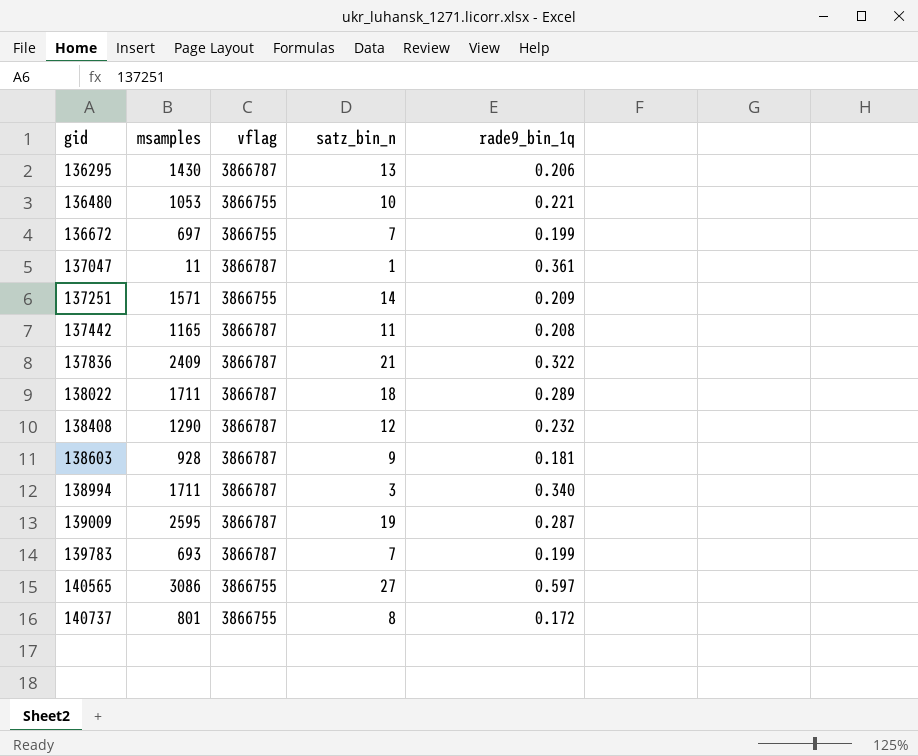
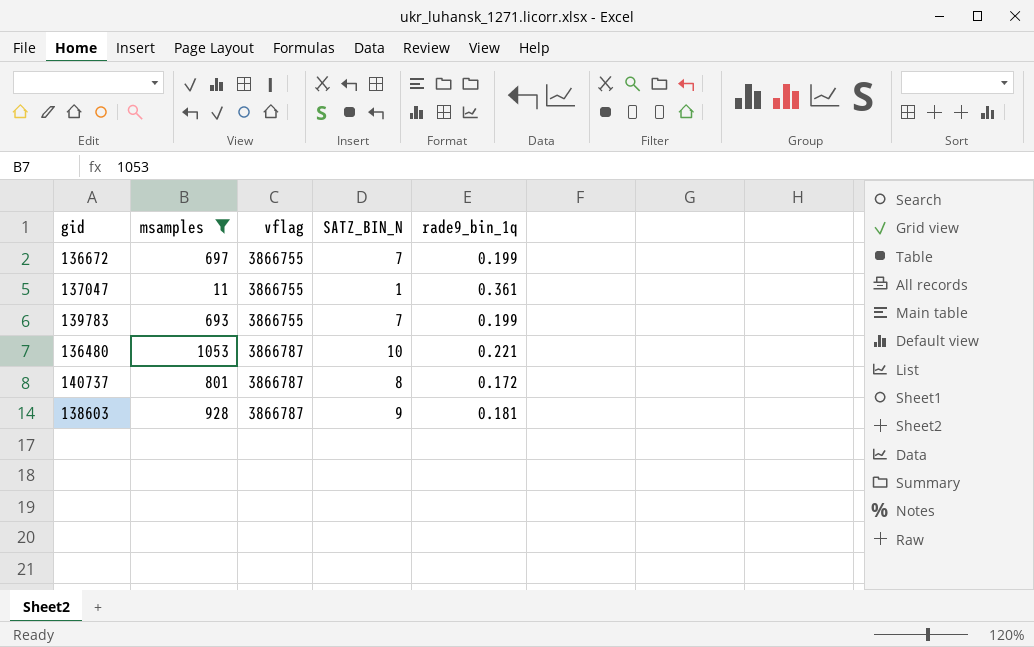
filter: none -> msamples <= 1053
row order: gid ascending -> vflag ascending
column name: satz_bin_n -> SATZ_BIN_N
137047 | vflag: 3866787 -> 3866755
139783 | vflag: 3866787 -> 3866755
136480 | vflag: 3866755 -> 3866787
140737 | vflag: 3866755 -> 3866787

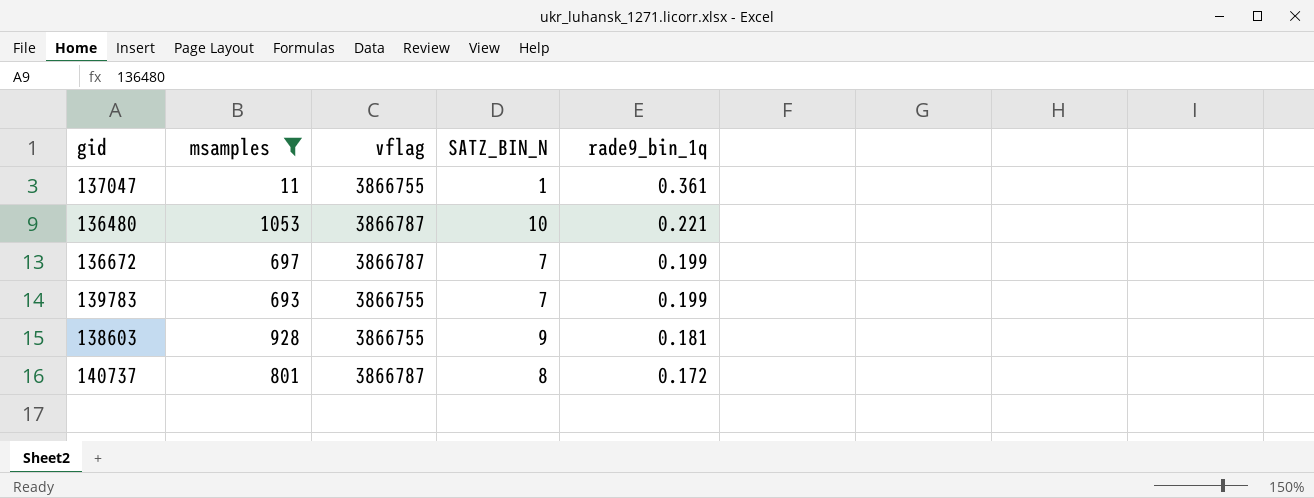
row order: vflag ascending -> rade9_bin_1q descending
136672 | vflag: 3866755 -> 3866787
138603 | vflag: 3866787 -> 3866755

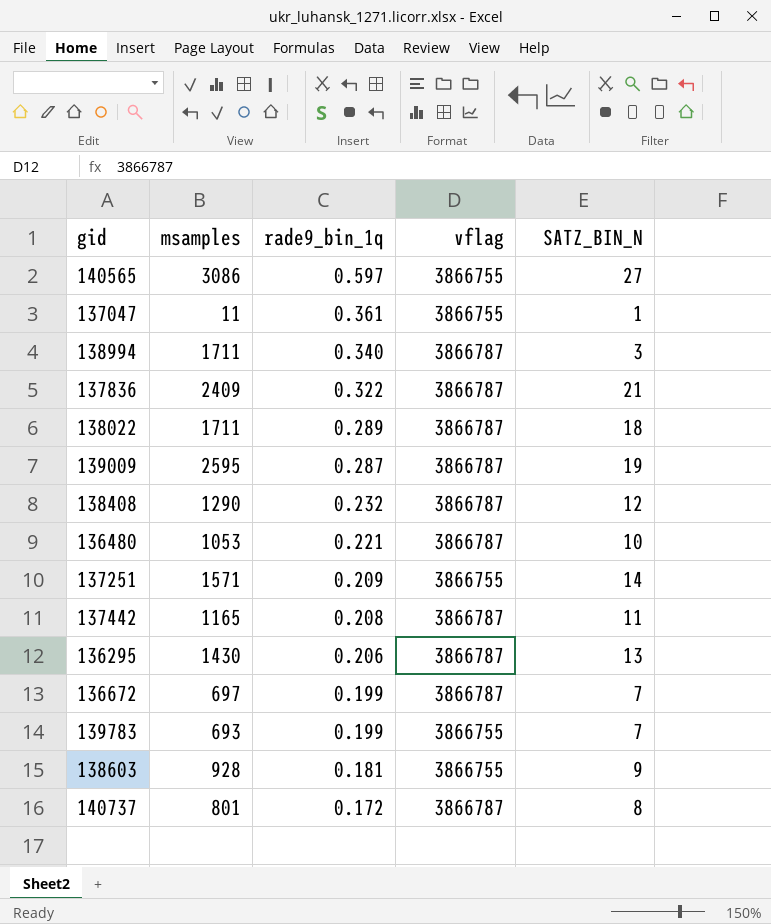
filter: msamples <= 1053 -> none
column rade9_bin_1q | position: 5 -> 3

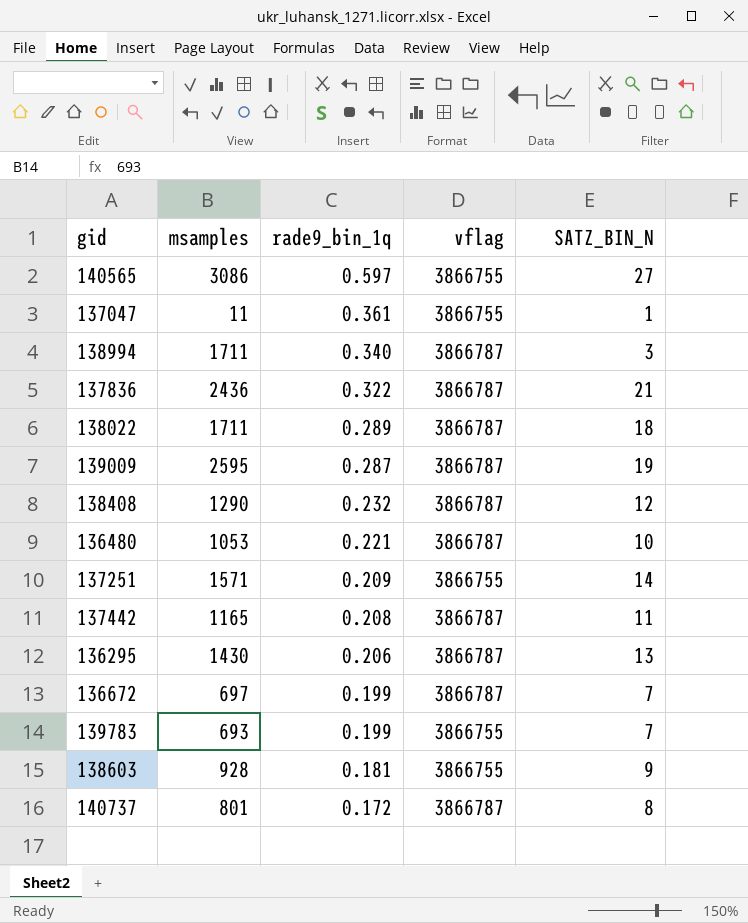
137836 | msamples: 2409 -> 2436

